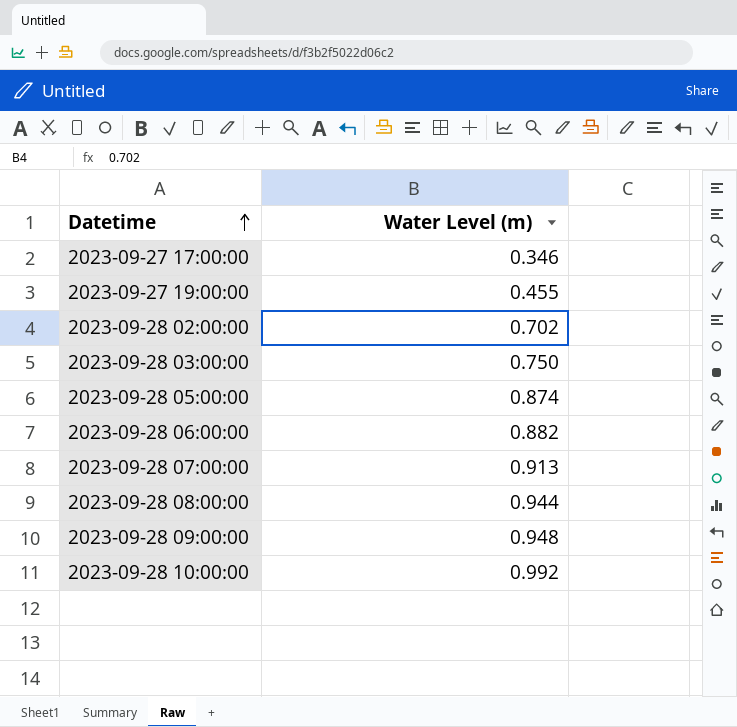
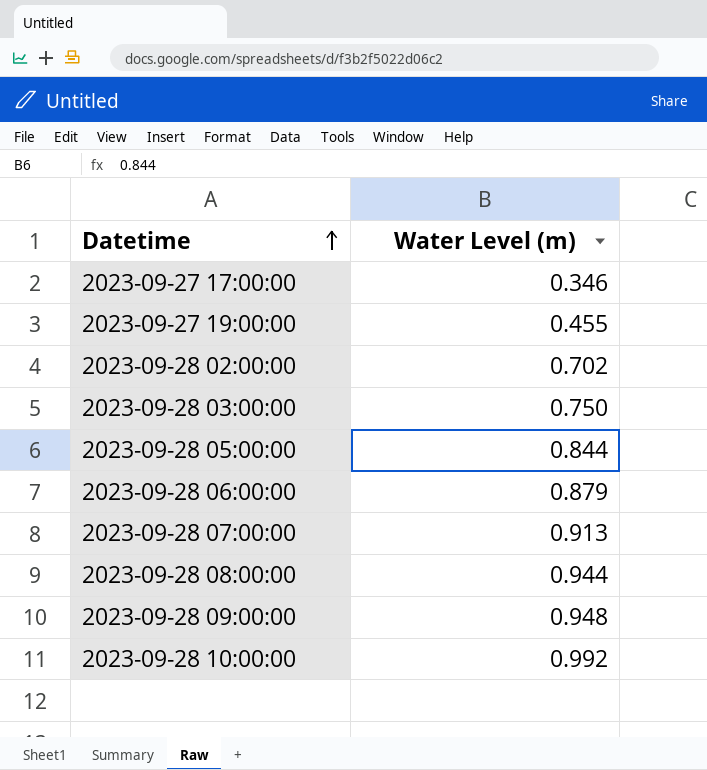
2023-09-28 05:00:00 | Water Level (m): 0.874 -> 0.844
2023-09-28 06:00:00 | Water Level (m): 0.882 -> 0.879

